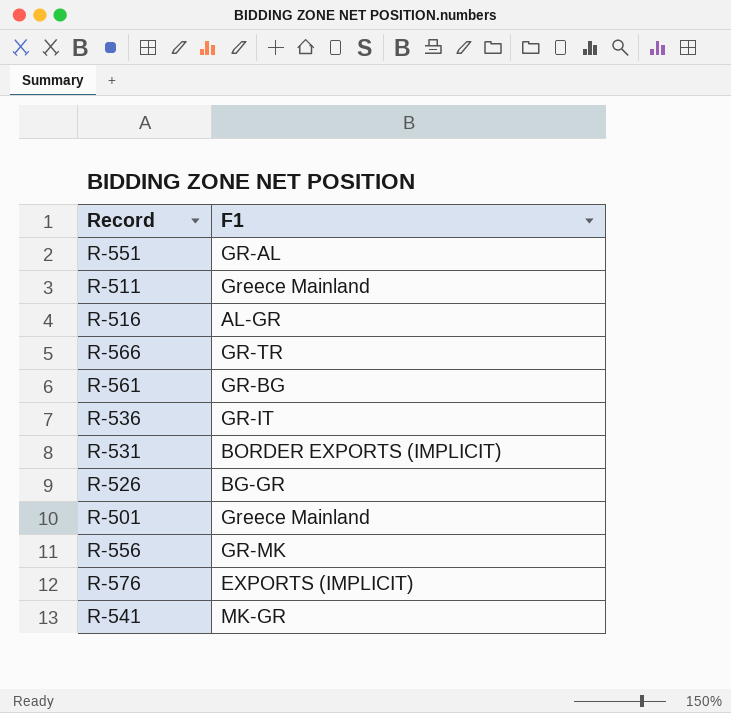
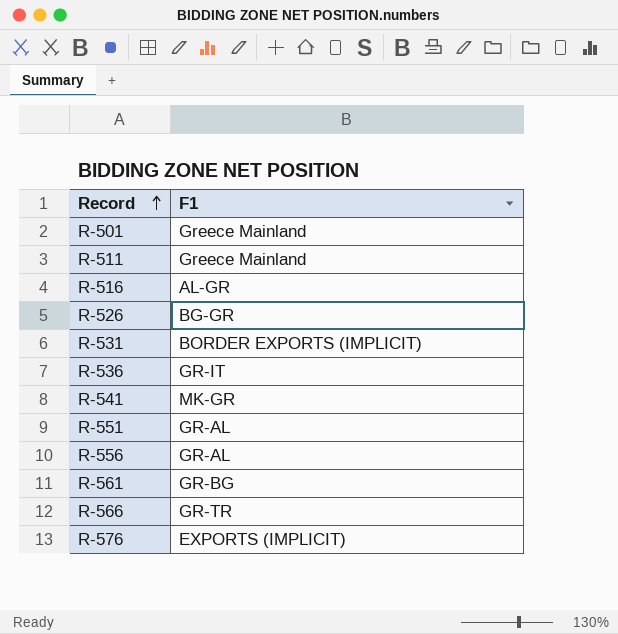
row order: none -> Record ascending
R-556 | F1: GR-MK -> GR-AL

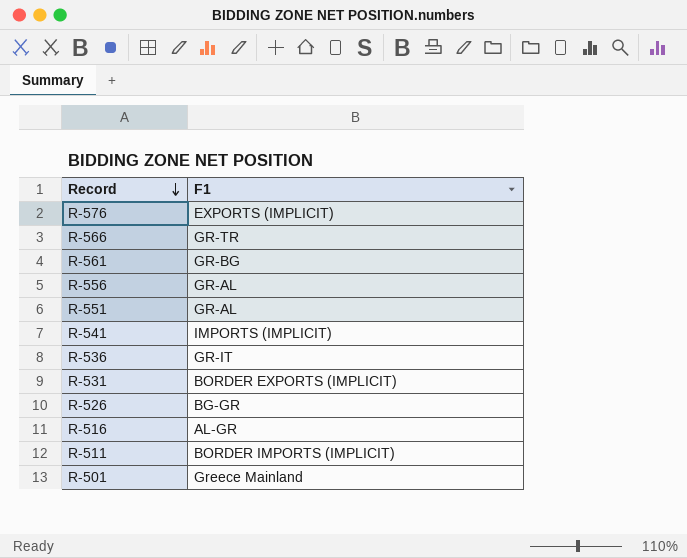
row order: Record ascending -> Record descending
R-541 | F1: MK-GR -> IMPORTS (IMPLICIT)
R-511 | F1: Greece Mainland -> BORDER IMPORTS (IMPLICIT)

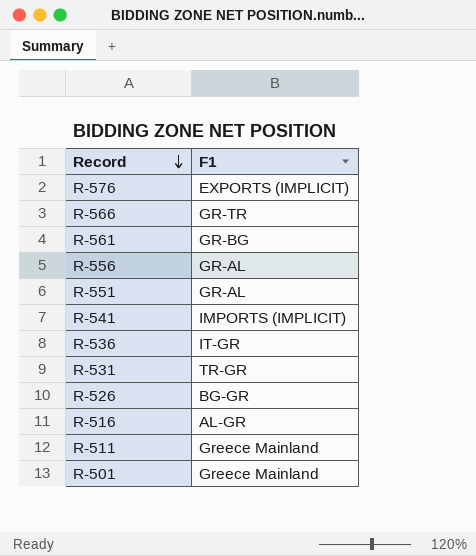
R-536 | F1: GR-IT -> IT-GR
R-531 | F1: BORDER EXPORTS (IMPLICIT) -> TR-GR
R-511 | F1: BORDER IMPORTS (IMPLICIT) -> Greece Mainland

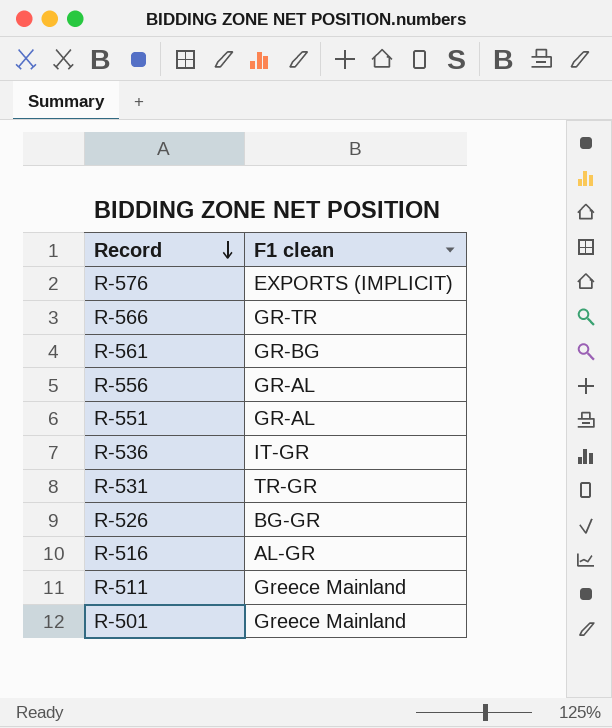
column name: F1 -> F1 clean
row R-541: IMPORTS (IMPLICIT) -> none

